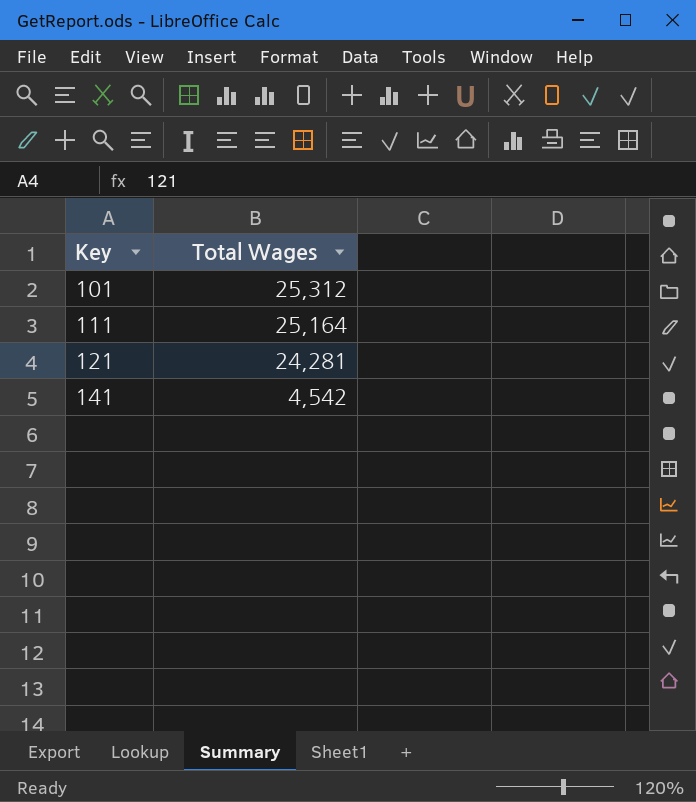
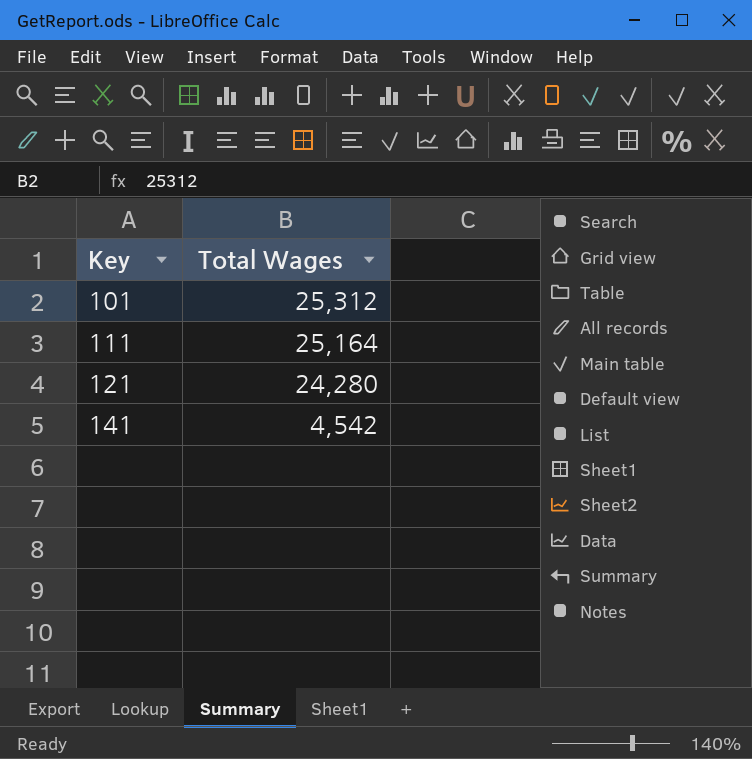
121 | Total Wages: 24,281 -> 24,280

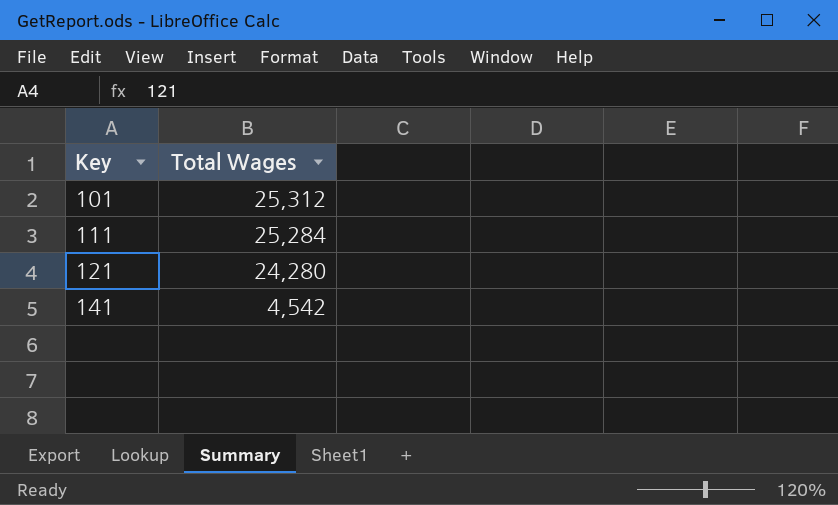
111 | Total Wages: 25,164 -> 25,284

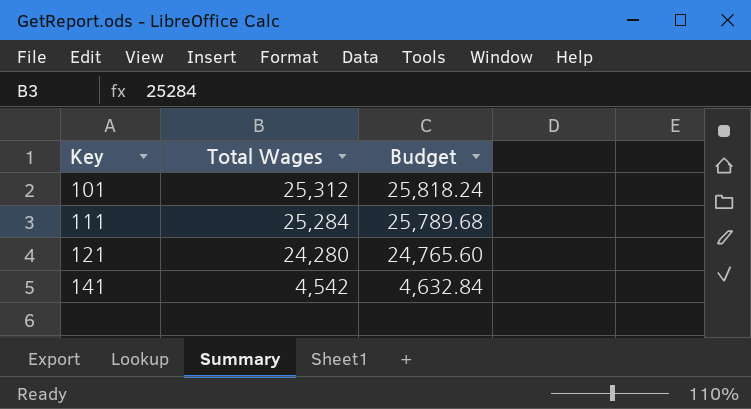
column Budget | formula: none -> [Total Wages] * 1.02

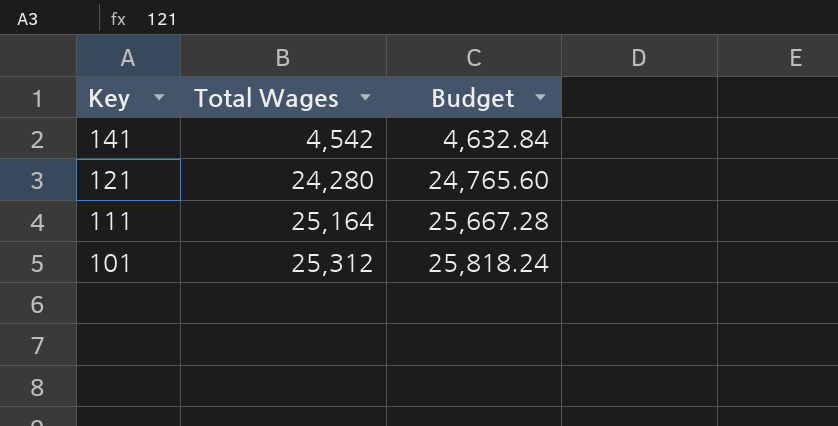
row order: Key ascending -> Key descending
111 | Total Wages: 25,284 -> 25,164
111 | Budget: 25,789.68 -> 25,667.28

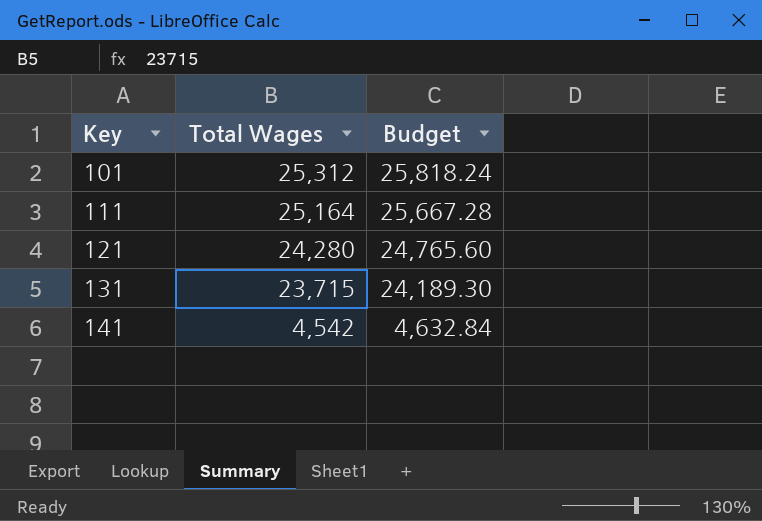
row order: Key descending -> Key ascending
row 131: none -> 23,715 | 24,189.30

